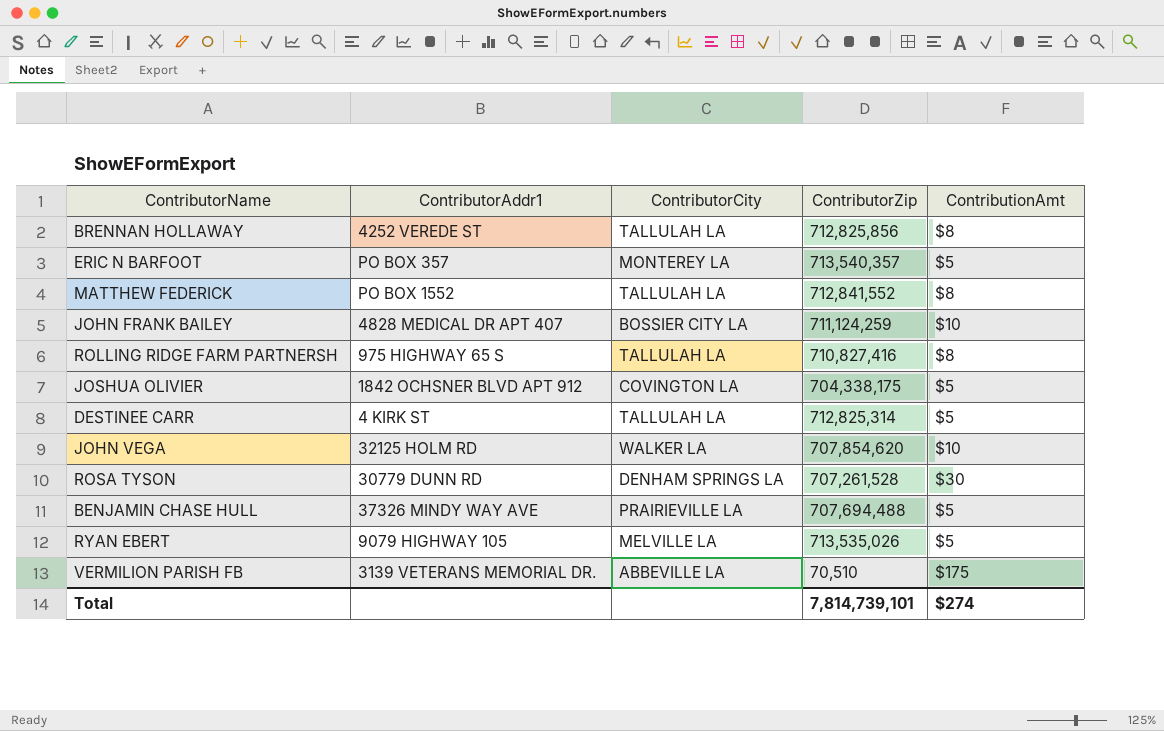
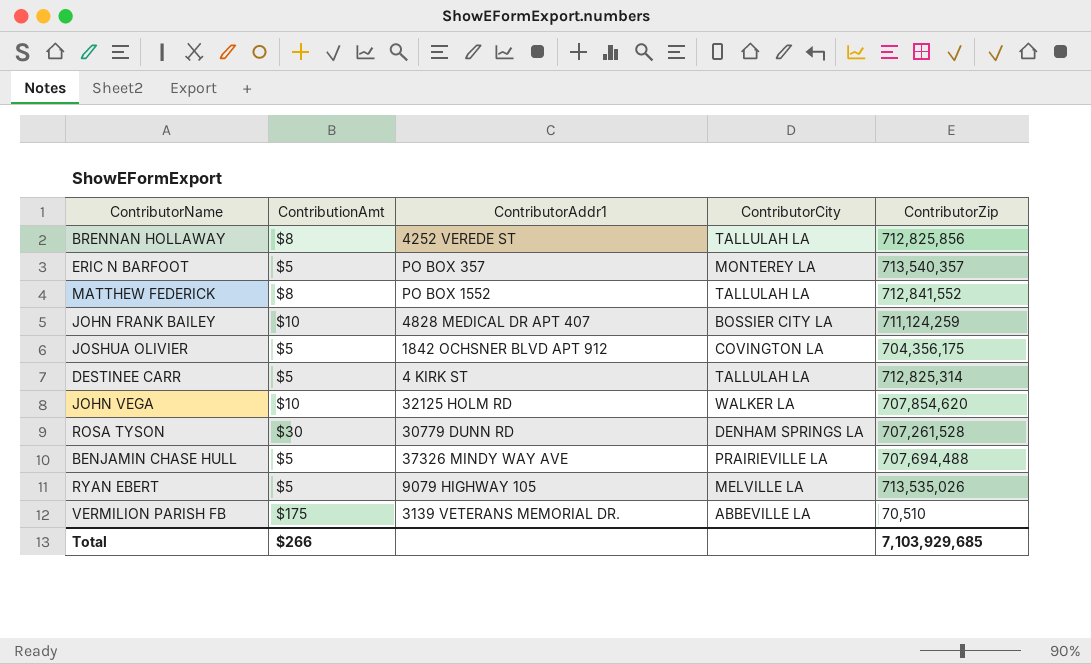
column ContributionAmt | position: 5 -> 2
row ROLLING RIDGE FARM PARTNERSH: 975 HIGHWAY 65 S | TALLULAH LA | 710,827,416 | $8 -> none
JOSHUA OLIVIER | ContributorZip: 704,338,175 -> 704,356,175
Total | ContributionAmt: $274 -> $266
Total | ContributorZip: 7,814,739,101 -> 7,103,929,685

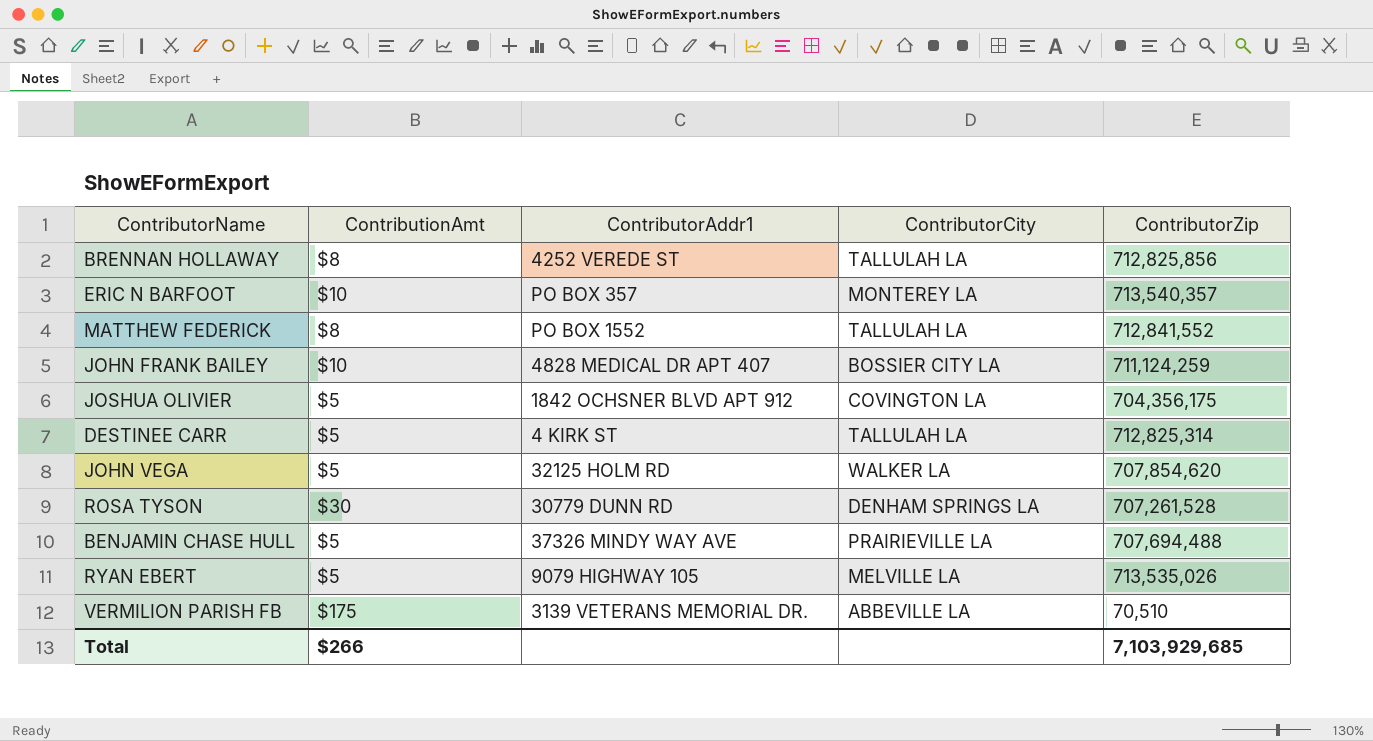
ERIC N BARFOOT | ContributionAmt: $5 -> $10
JOHN VEGA | ContributionAmt: $10 -> $5

